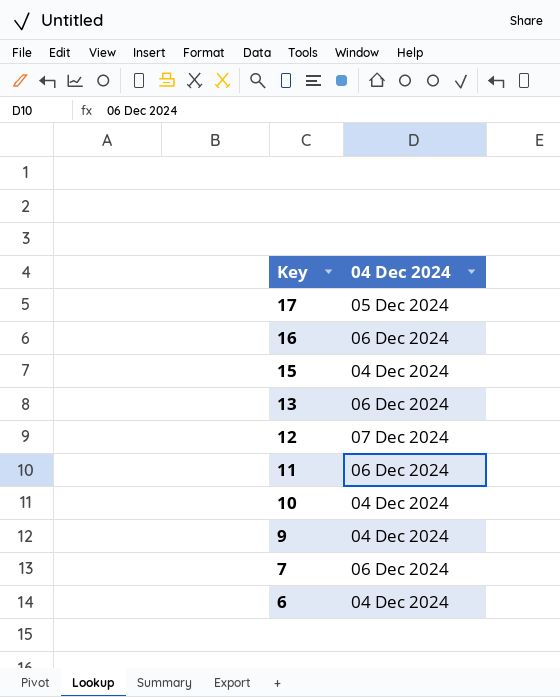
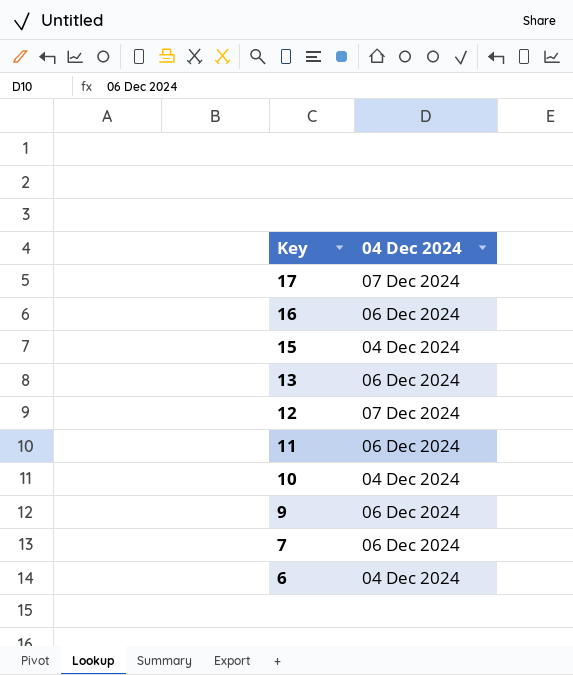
17 | 04 Dec 2024: 05 Dec 2024 -> 07 Dec 2024
9 | 04 Dec 2024: 04 Dec 2024 -> 06 Dec 2024

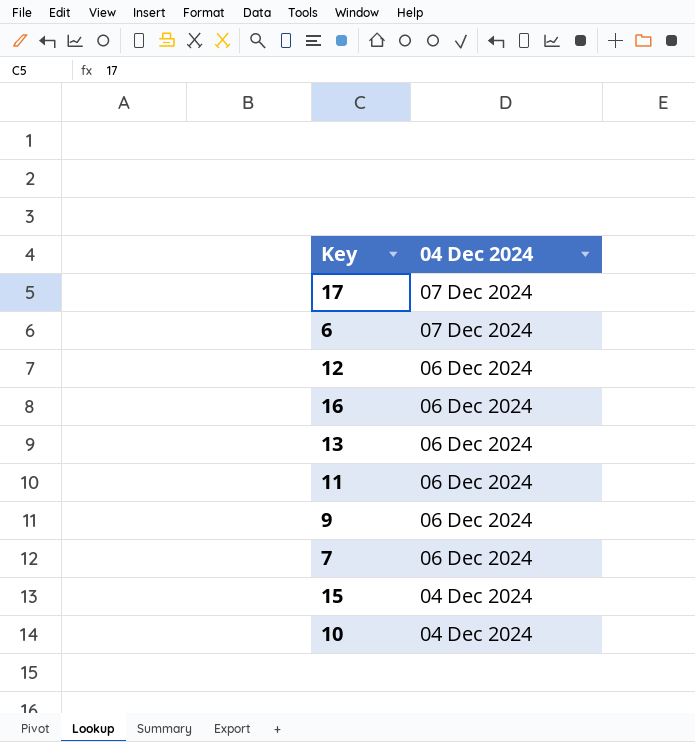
row order: Key descending -> 04 Dec 2024 descending
6 | 04 Dec 2024: 04 Dec 2024 -> 07 Dec 2024
12 | 04 Dec 2024: 07 Dec 2024 -> 06 Dec 2024

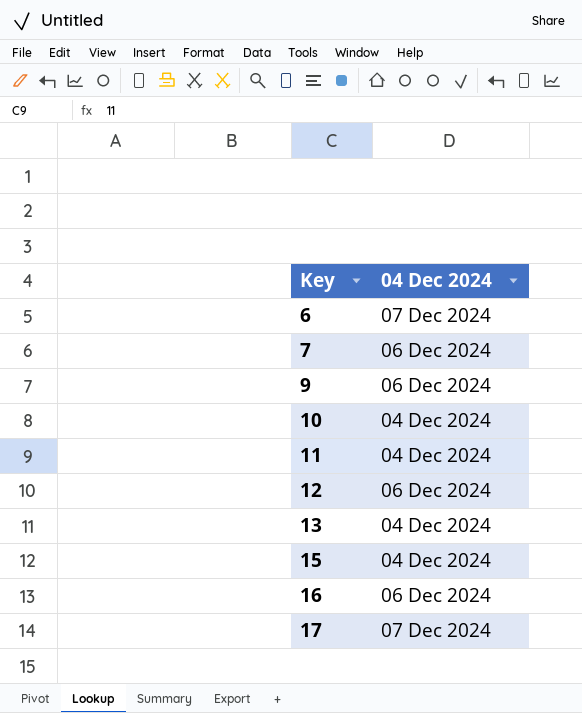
row order: 04 Dec 2024 descending -> Key ascending
11 | 04 Dec 2024: 06 Dec 2024 -> 04 Dec 2024
13 | 04 Dec 2024: 06 Dec 2024 -> 04 Dec 2024

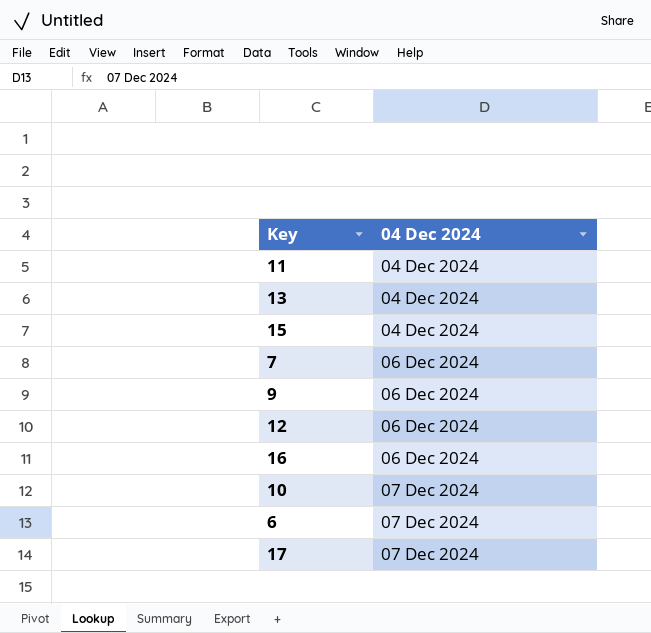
row order: Key ascending -> 04 Dec 2024 ascending
10 | 04 Dec 2024: 04 Dec 2024 -> 07 Dec 2024

